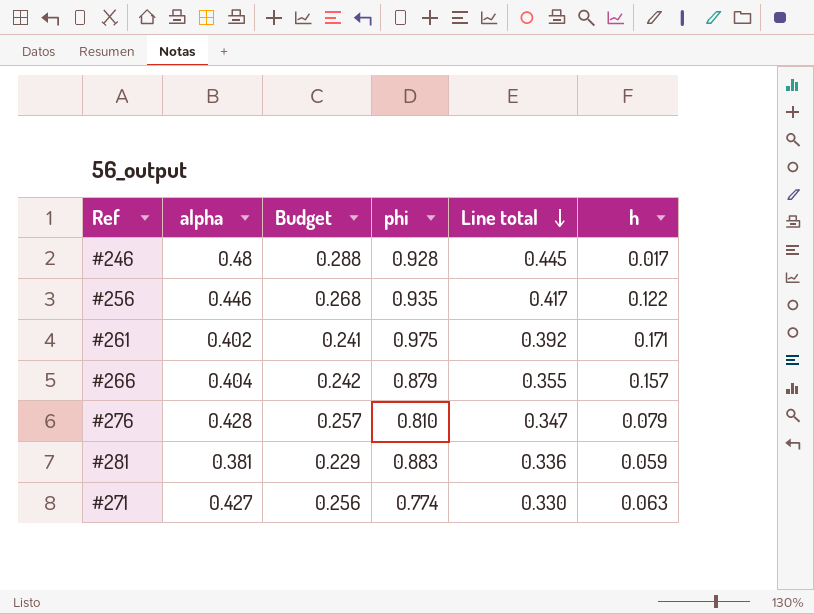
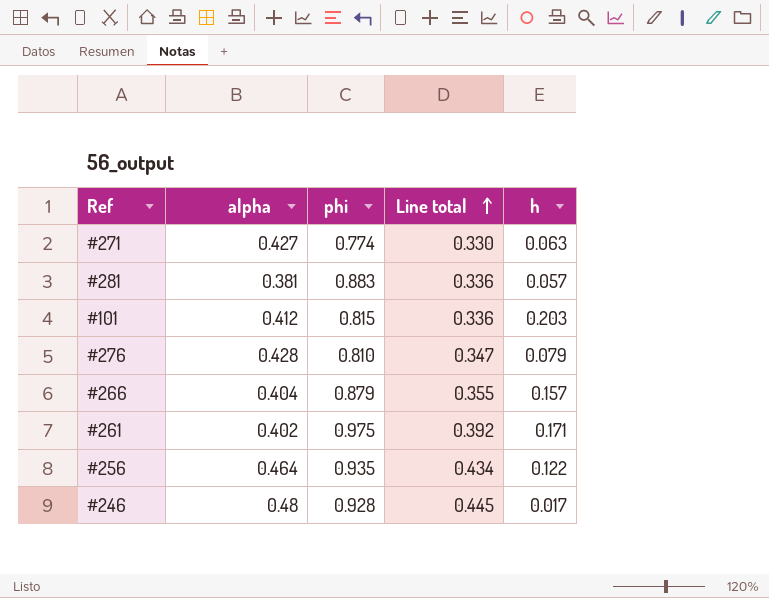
row order: Line total descending -> Line total ascending
column Budget | formula: [alpha] * 0.6 -> none
#281 | h: 0.059 -> 0.057
row #101: none -> 0.412 | 0.815 | 0.336 | 0.203
#256 | alpha: 0.446 -> 0.464
#256 | Line total: 0.417 -> 0.434

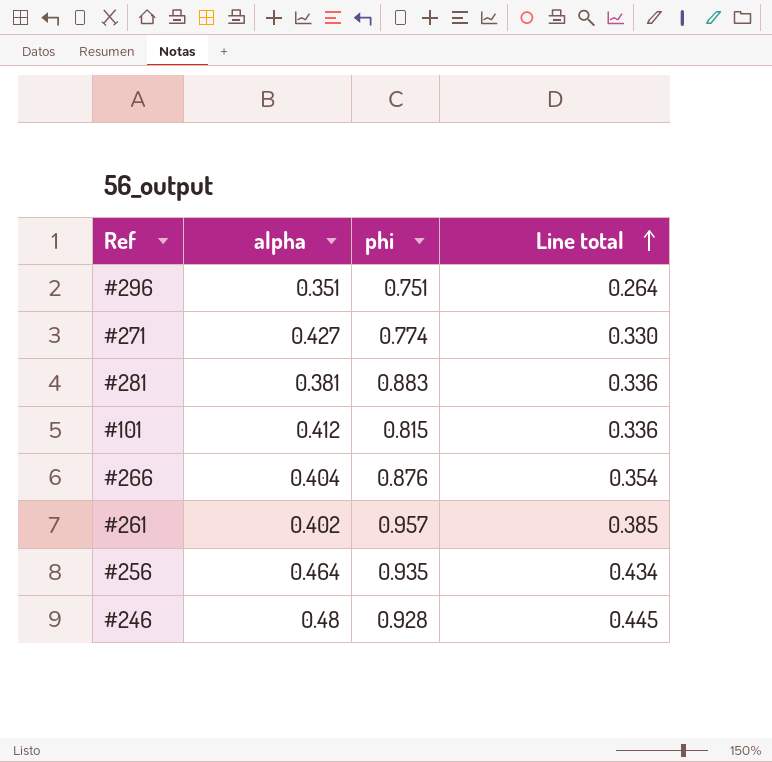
column h | position: 5 -> none
row #276: 0.428 | 0.810 | 0.347 | 0.079 -> none
row #296: none -> 0.351 | 0.751 | 0.264
#266 | phi: 0.879 -> 0.876
#266 | Line total: 0.355 -> 0.354
#261 | phi: 0.975 -> 0.957
#261 | Line total: 0.392 -> 0.385

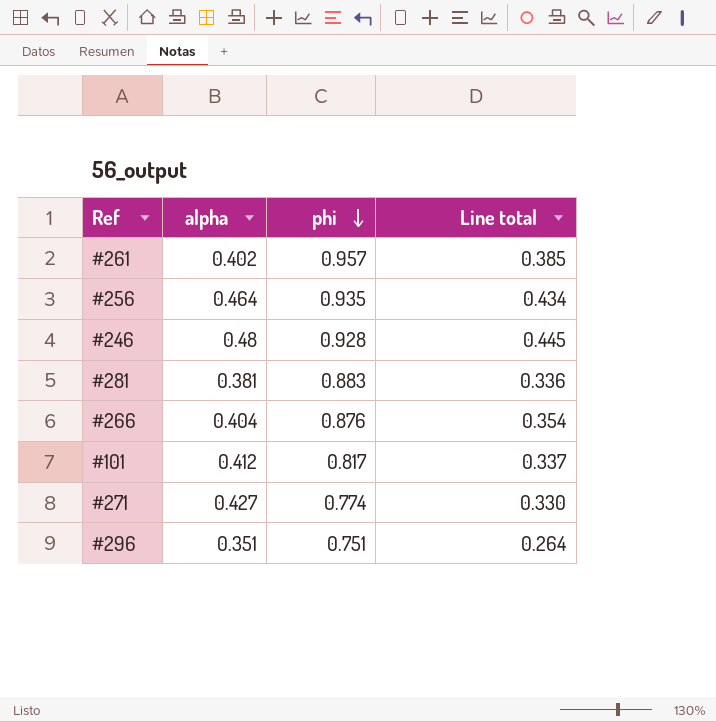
row order: Line total ascending -> phi descending
#101 | phi: 0.815 -> 0.817
#101 | Line total: 0.336 -> 0.337

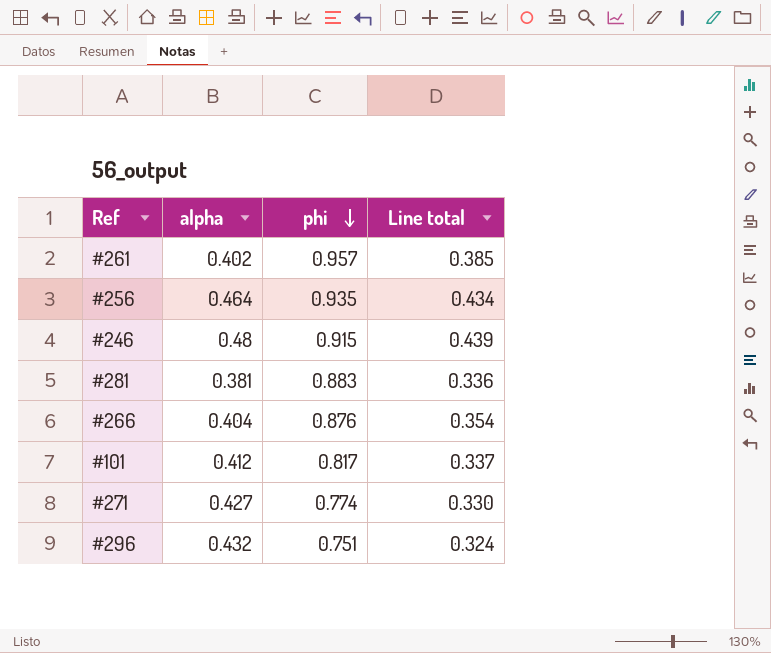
#246 | phi: 0.928 -> 0.915
#246 | Line total: 0.445 -> 0.439
#296 | alpha: 0.351 -> 0.432
#296 | Line total: 0.264 -> 0.324

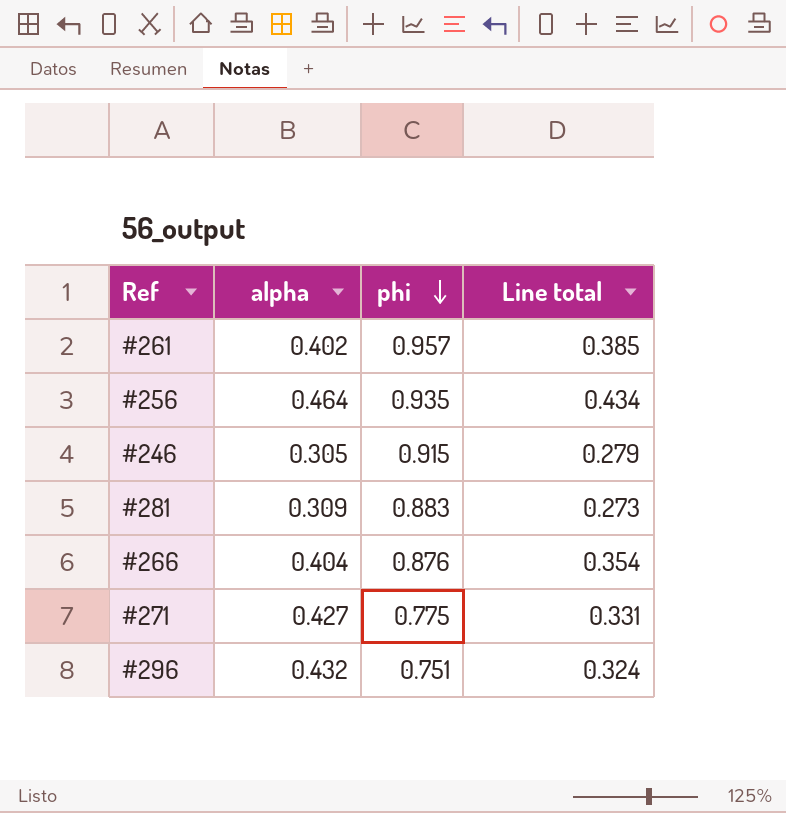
row #101: 0.412 | 0.817 | 0.337 -> none
#246 | alpha: 0.48 -> 0.305
#246 | Line total: 0.439 -> 0.279
#281 | alpha: 0.381 -> 0.309
#281 | Line total: 0.336 -> 0.273
#271 | phi: 0.774 -> 0.775
#271 | Line total: 0.330 -> 0.331

